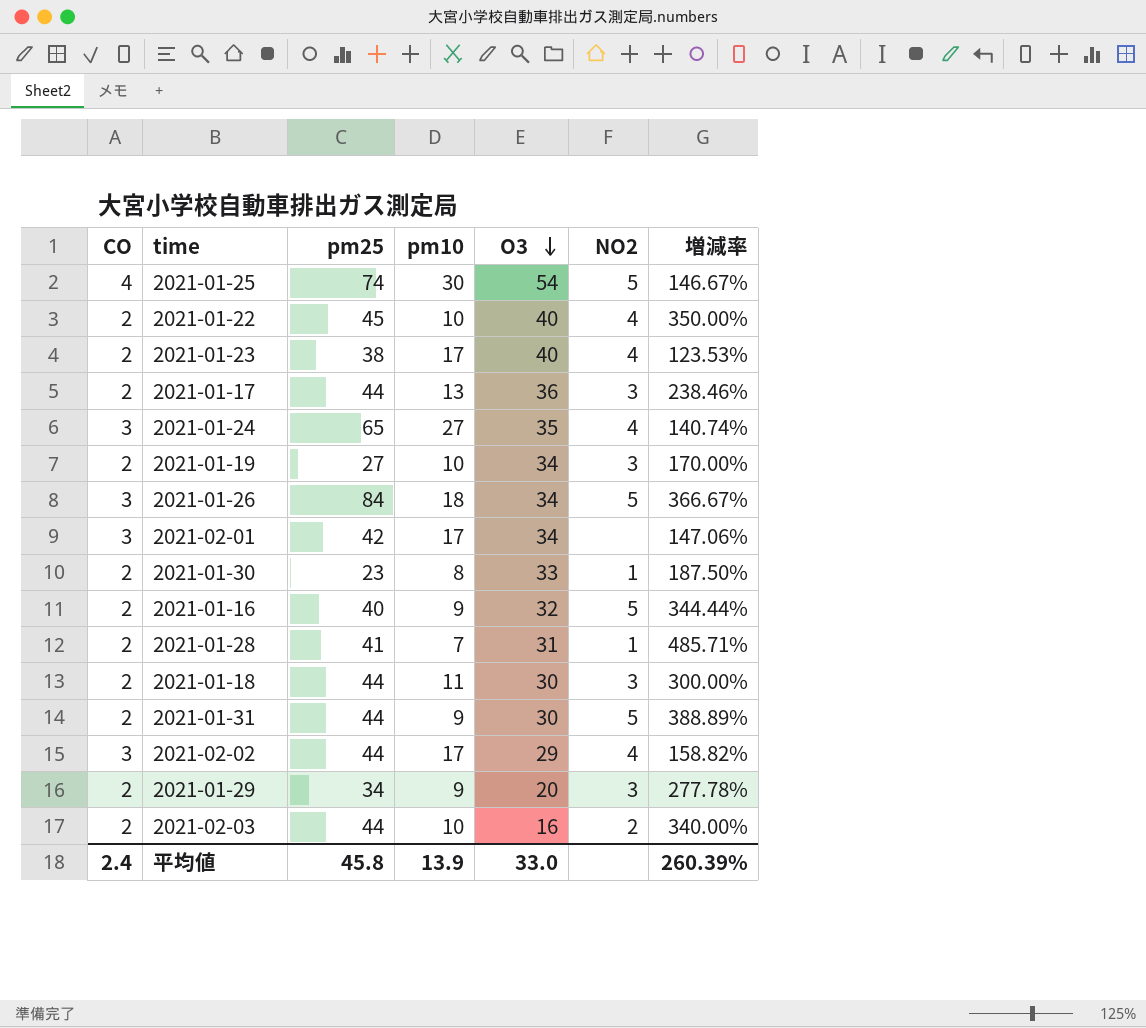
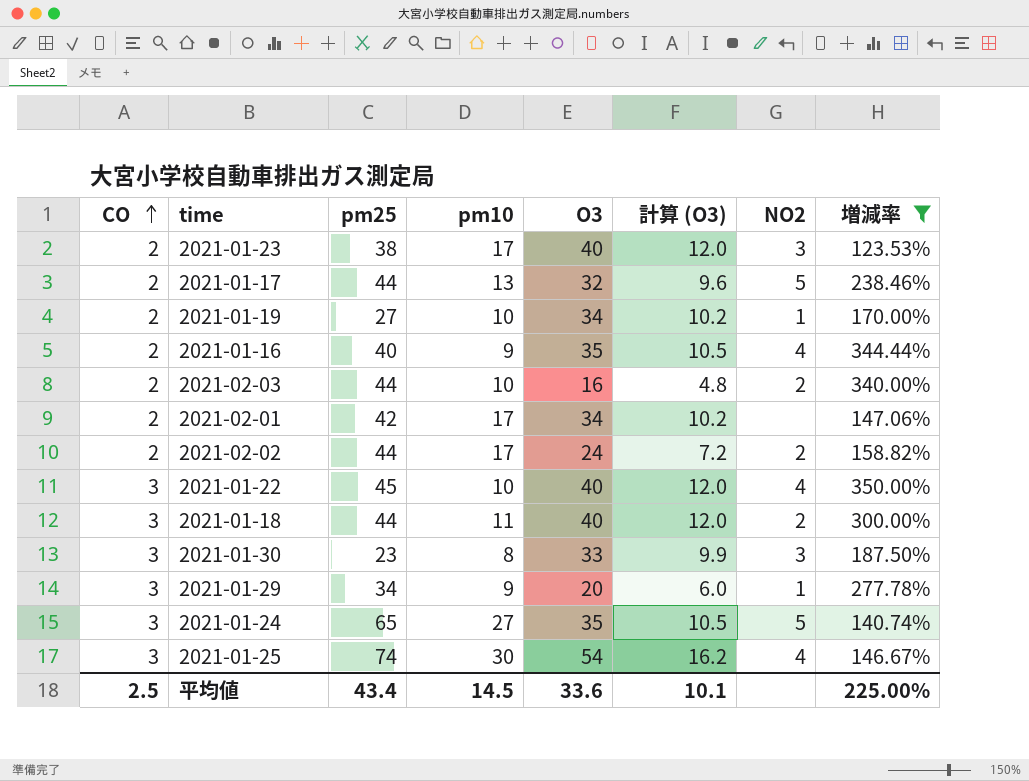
filter: none -> 増減率 <= 350.00%
row order: O3 descending -> CO ascending
column 計算 (O3) | formula: none -> [O3] * 0.3
2021-01-23 | NO2: 4 -> 3
2021-01-17 | O3: 36 -> 32
2021-01-17 | NO2: 3 -> 5
2021-01-19 | NO2: 3 -> 1
2021-01-16 | O3: 32 -> 35
2021-01-16 | NO2: 5 -> 4
2021-02-01 | CO: 3 -> 2
2021-02-02 | CO: 3 -> 2
2021-02-02 | O3: 29 -> 24
2021-02-02 | NO2: 4 -> 2
2021-01-22 | CO: 2 -> 3
2021-01-18 | CO: 2 -> 3
2021-01-18 | O3: 30 -> 40
2021-01-18 | NO2: 3 -> 2
2021-01-30 | CO: 2 -> 3
2021-01-30 | NO2: 1 -> 3
2021-01-29 | CO: 2 -> 3
2021-01-29 | NO2: 3 -> 1
2021-01-24 | NO2: 4 -> 5
2021-01-25 | CO: 4 -> 3
2021-01-25 | NO2: 5 -> 4
平均値 | CO: 2.4 -> 2.5
平均値 | pm25: 45.8 -> 43.4
平均値 | pm10: 13.9 -> 14.5
平均値 | O3: 33.0 -> 33.6
平均値 | 増減率: 260.39% -> 225.00%

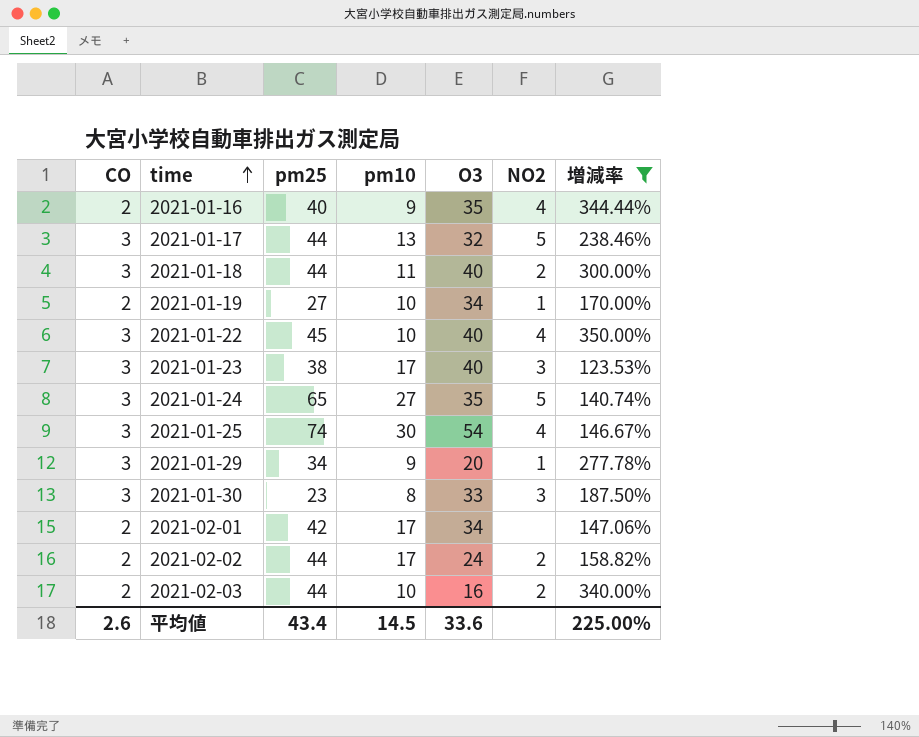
row order: CO ascending -> time ascending
column 計算 (O3) | formula: [O3] * 0.3 -> none
2021-01-17 | CO: 2 -> 3
2021-01-23 | CO: 2 -> 3
平均値 | CO: 2.5 -> 2.6

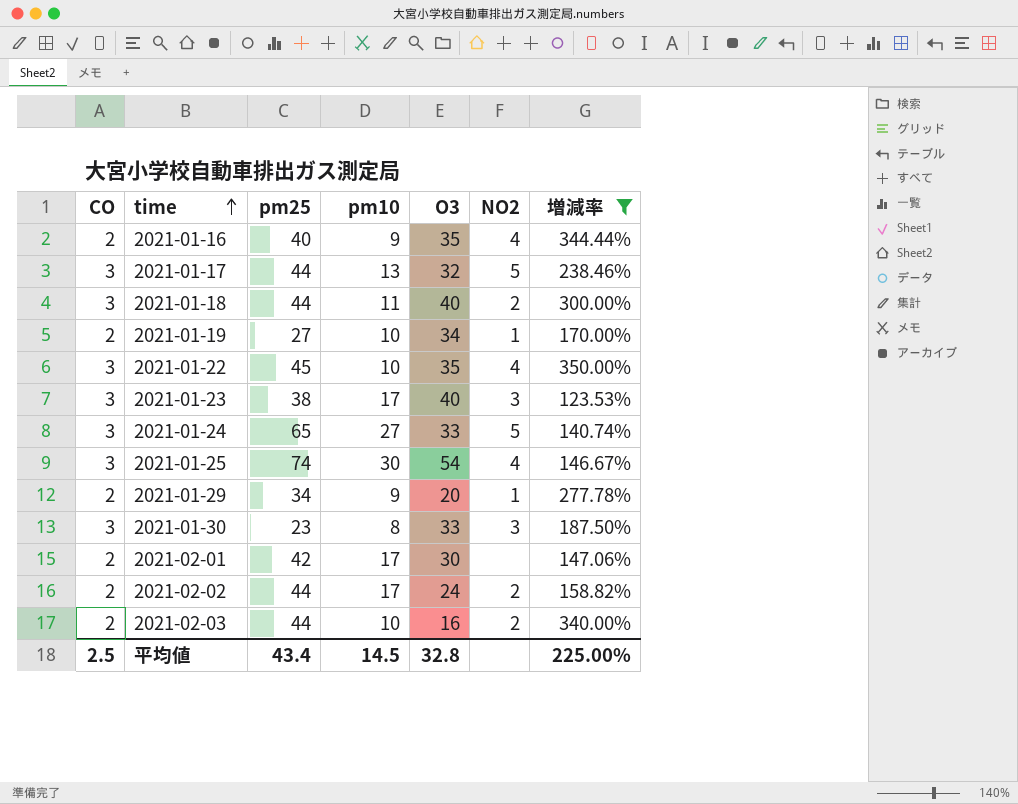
2021-01-22 | O3: 40 -> 35
2021-01-24 | O3: 35 -> 33
2021-01-29 | CO: 3 -> 2
2021-02-01 | O3: 34 -> 30
平均値 | CO: 2.6 -> 2.5
平均値 | O3: 33.6 -> 32.8

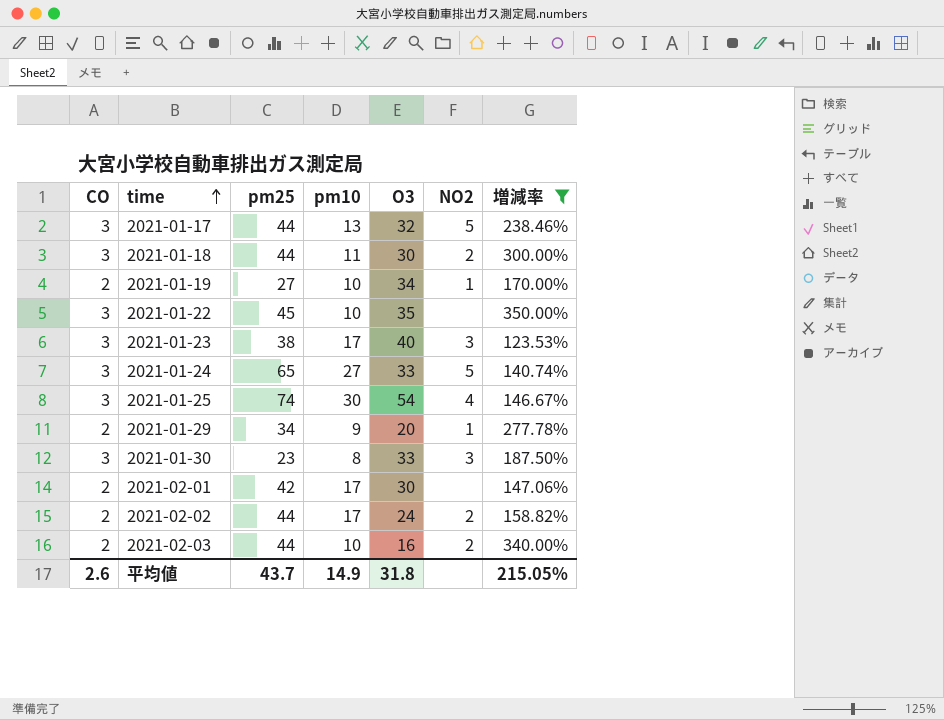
row 2021-01-16: 2 | 40 | 9 | 35 | 4 | 344.44% -> none
2021-01-18 | O3: 40 -> 30
2021-01-22 | NO2: 4 -> none
平均値 | CO: 2.5 -> 2.6
平均値 | pm25: 43.4 -> 43.7
平均値 | pm10: 14.5 -> 14.9
平均値 | O3: 32.8 -> 31.8
平均値 | 増減率: 225.00% -> 215.05%

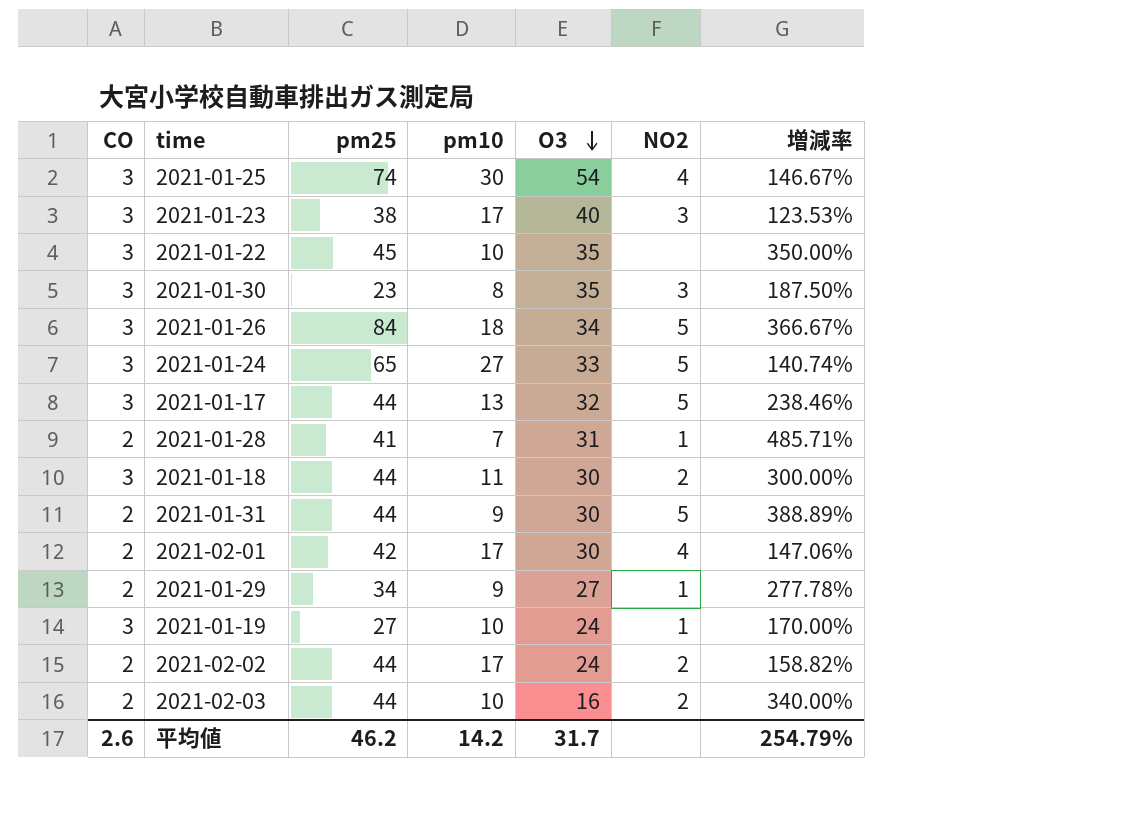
filter: 増減率 <= 350.00% -> none
row order: time ascending -> O3 descending
2021-01-30 | O3: 33 -> 35
2021-02-01 | NO2: none -> 4
2021-01-29 | O3: 20 -> 27
2021-01-19 | CO: 2 -> 3
2021-01-19 | O3: 34 -> 24
平均値 | pm25: 43.7 -> 46.2
平均値 | pm10: 14.9 -> 14.2
平均値 | O3: 31.8 -> 31.7
平均値 | 増減率: 215.05% -> 254.79%

